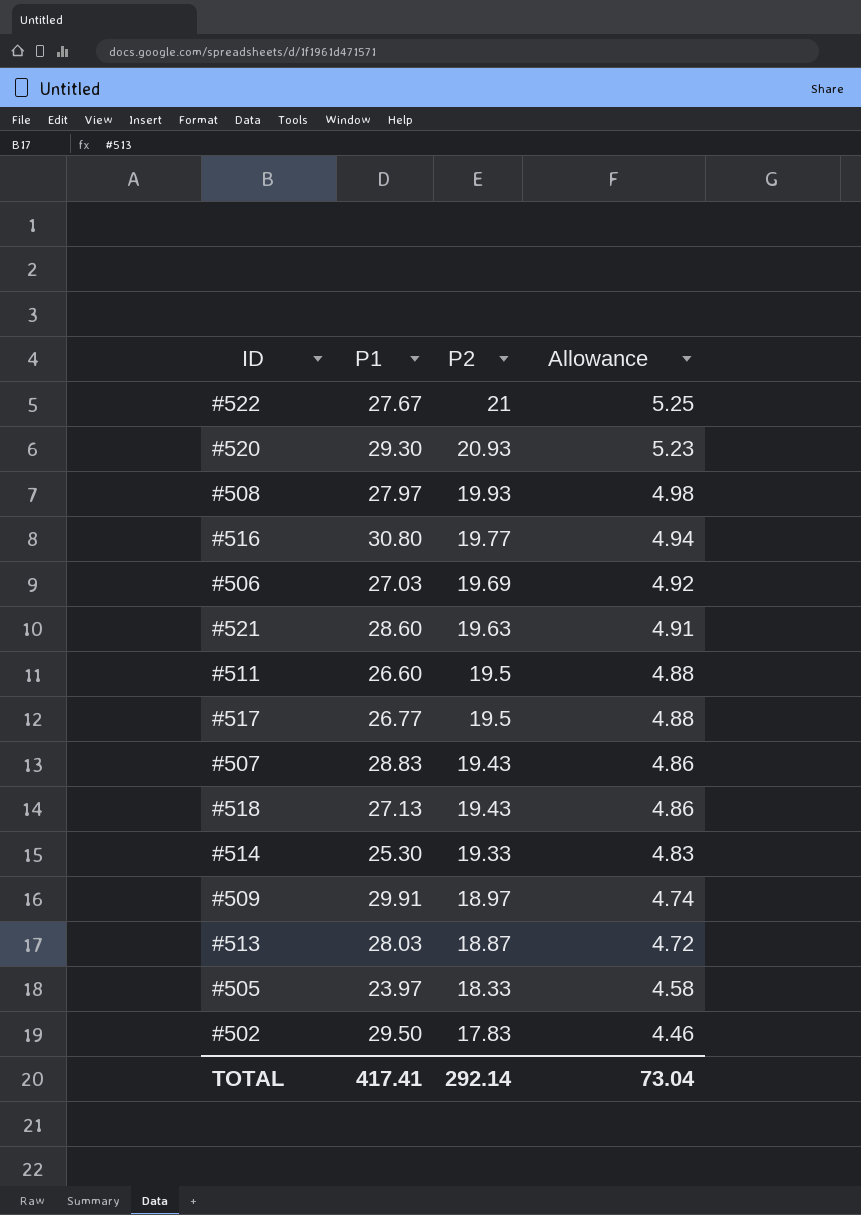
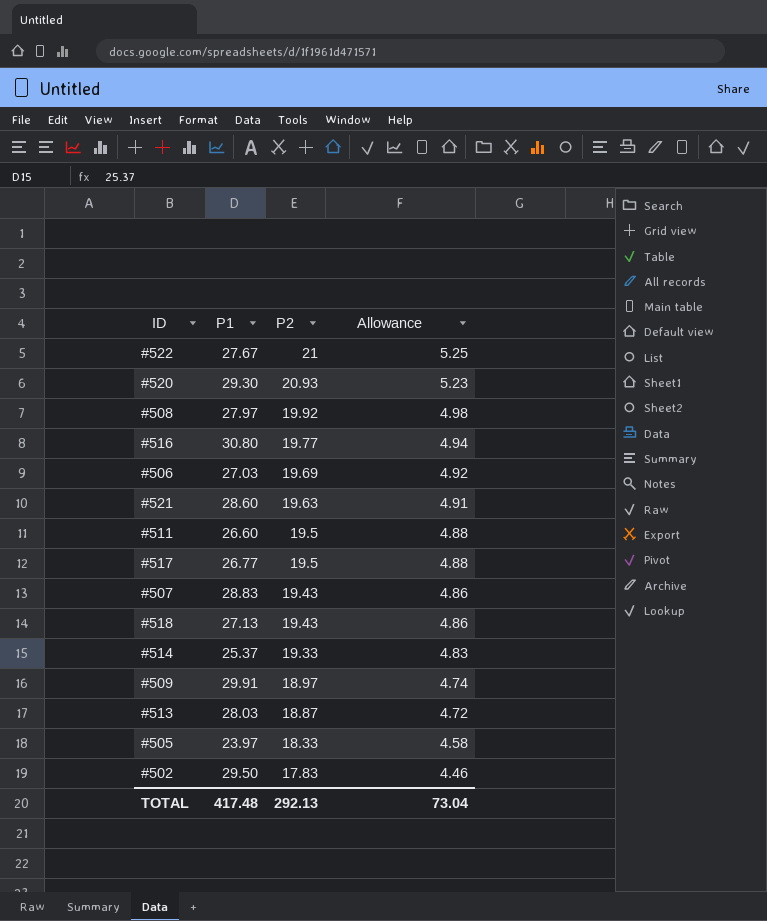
#508 | P2: 19.93 -> 19.92
#514 | P1: 25.30 -> 25.37
TOTAL | P1: 417.41 -> 417.48
TOTAL | P2: 292.14 -> 292.13

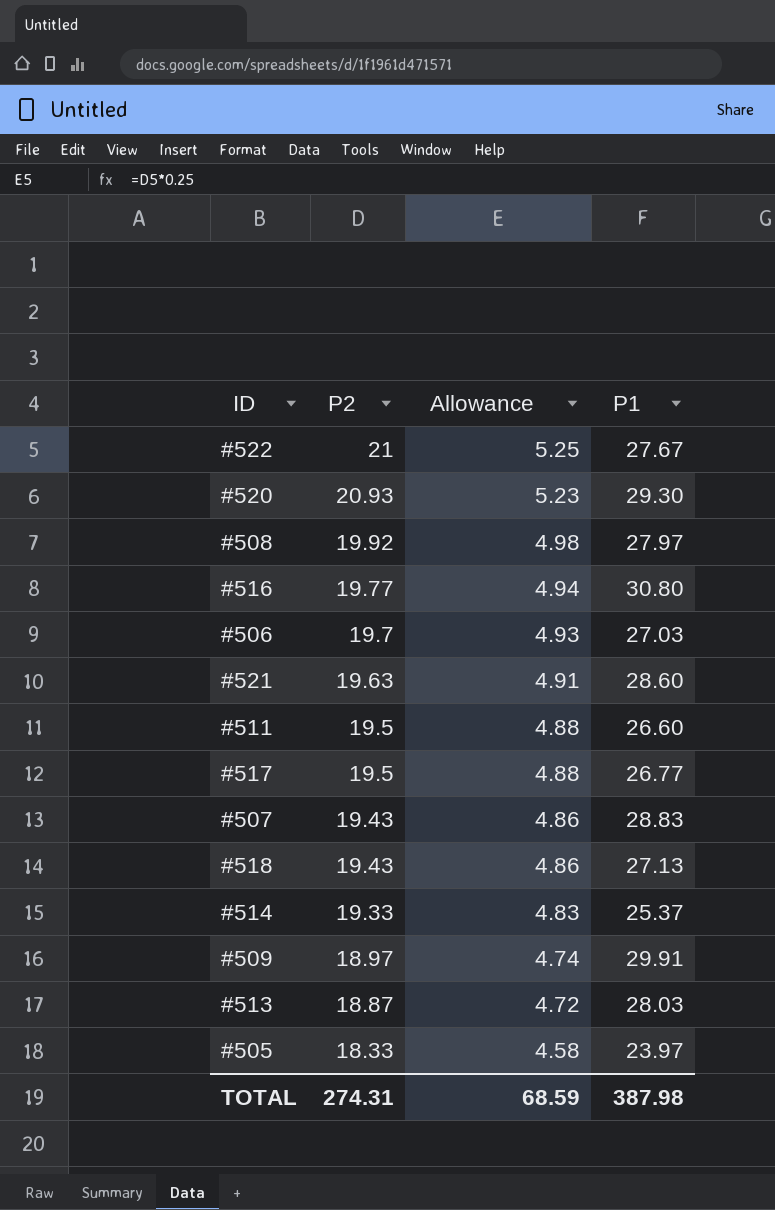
column P1 | position: 2 -> 4
row #502: 29.50 | 17.83 | 4.46 -> none
#506 | P2: 19.69 -> 19.7
#506 | Allowance: 4.92 -> 4.93
TOTAL | P2: 292.13 -> 274.31
TOTAL | Allowance: 73.04 -> 68.59
TOTAL | P1: 417.48 -> 387.98

